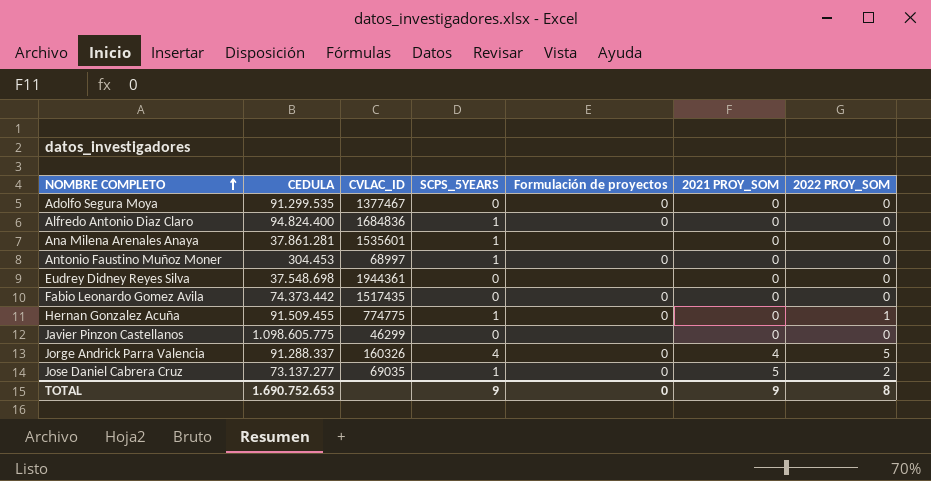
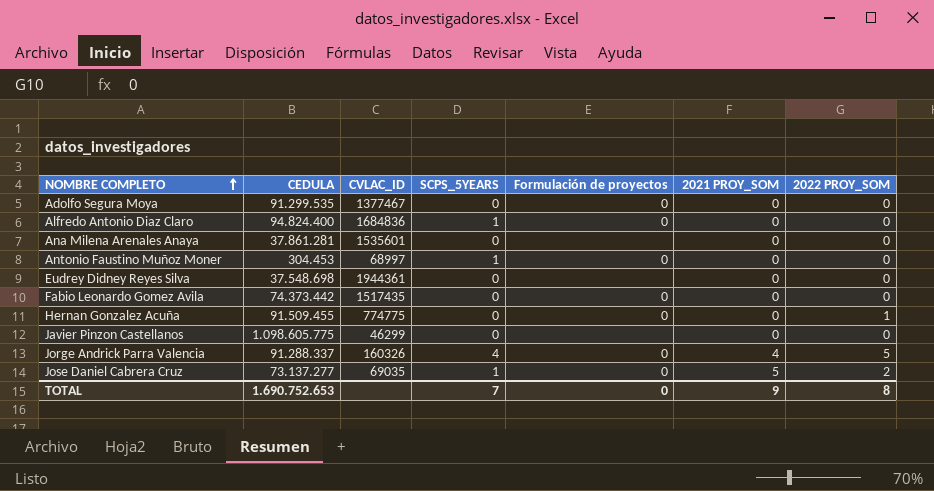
Ana Milena Arenales Anaya | SCPS_5YEARS: 1 -> 0
Hernan Gonzalez Acuña | SCPS_5YEARS: 1 -> 0
TOTAL | SCPS_5YEARS: 9 -> 7

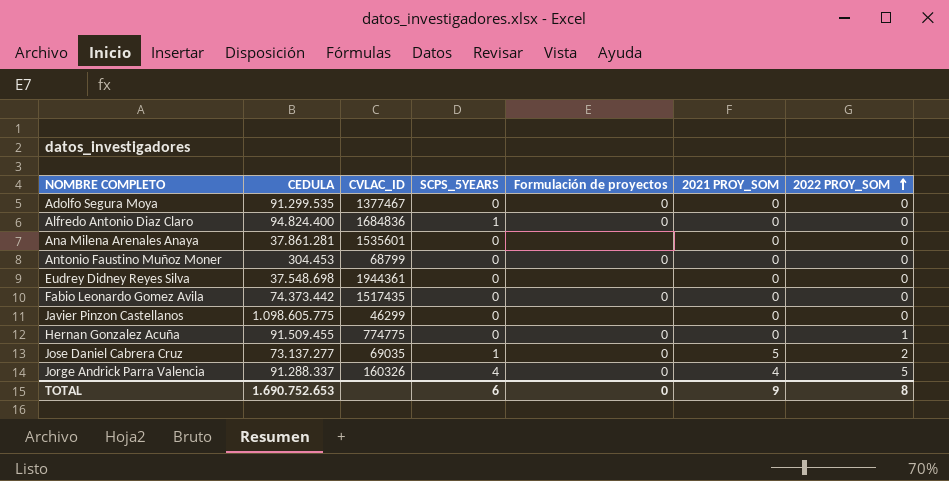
row order: NOMBRE COMPLETO ascending -> 2022 PROY_SOM ascending
Antonio Faustino Muñoz Moner | CVLAC_ID: 68997 -> 68799
Antonio Faustino Muñoz Moner | SCPS_5YEARS: 1 -> 0
TOTAL | SCPS_5YEARS: 7 -> 6

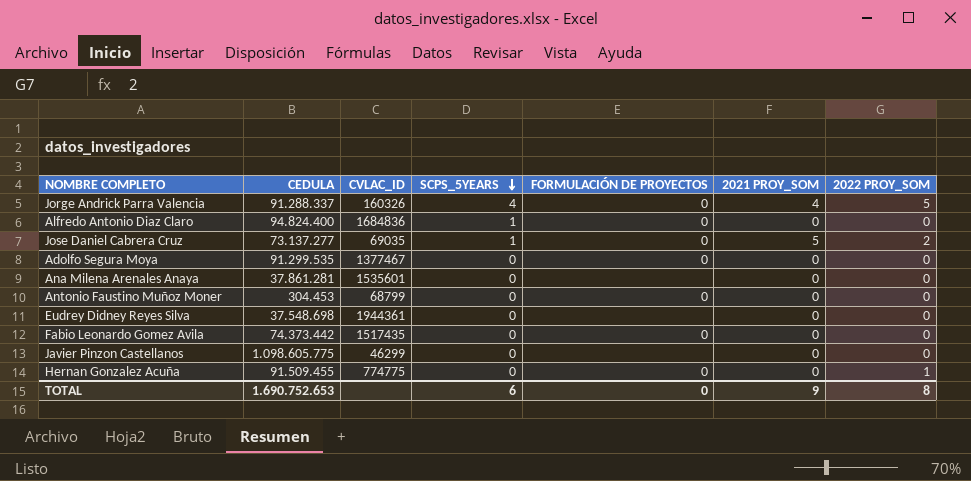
row order: 2022 PROY_SOM ascending -> SCPS_5YEARS descending
column name: Formulación de proyectos -> FORMULACIÓN DE PROYECTOS

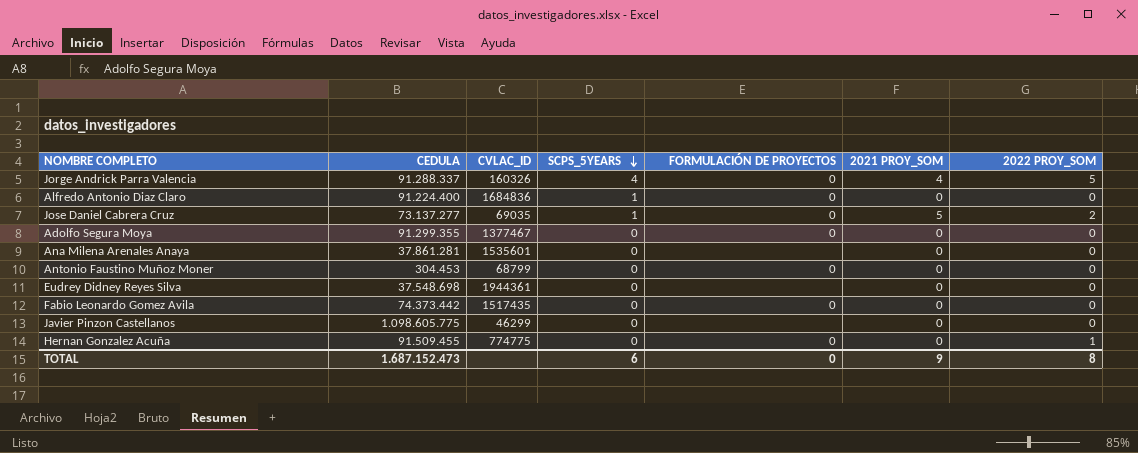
Alfredo Antonio Diaz Claro | CEDULA: 94.824.400 -> 91.224.400
Adolfo Segura Moya | CEDULA: 91.299.535 -> 91.299.355
TOTAL | CEDULA: 1.690.752.653 -> 1.687.152.473

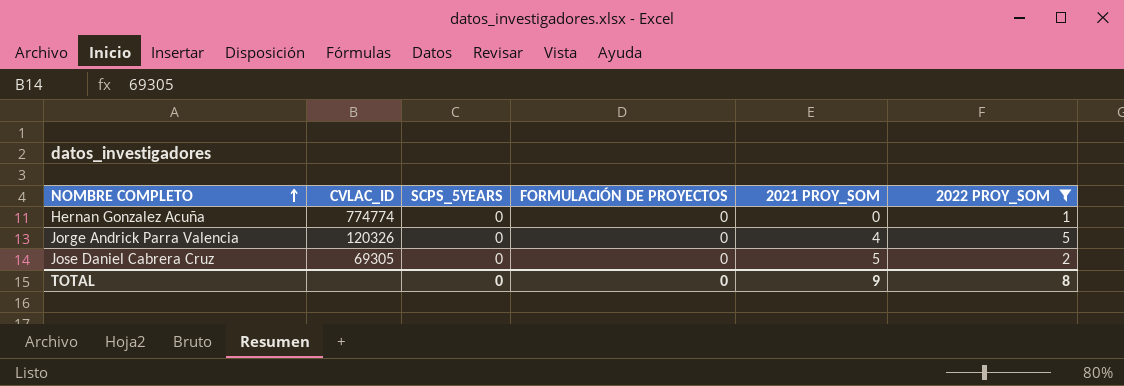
filter: none -> 2022 PROY_SOM != 0
row order: SCPS_5YEARS descending -> NOMBRE COMPLETO ascending
column CEDULA | position: 2 -> none
Hernan Gonzalez Acuña | CVLAC_ID: 774775 -> 774774
Jorge Andrick Parra Valencia | CVLAC_ID: 160326 -> 120326
Jorge Andrick Parra Valencia | SCPS_5YEARS: 4 -> 0
Jose Daniel Cabrera Cruz | CVLAC_ID: 69035 -> 69305
Jose Daniel Cabrera Cruz | SCPS_5YEARS: 1 -> 0
TOTAL | SCPS_5YEARS: 6 -> 0

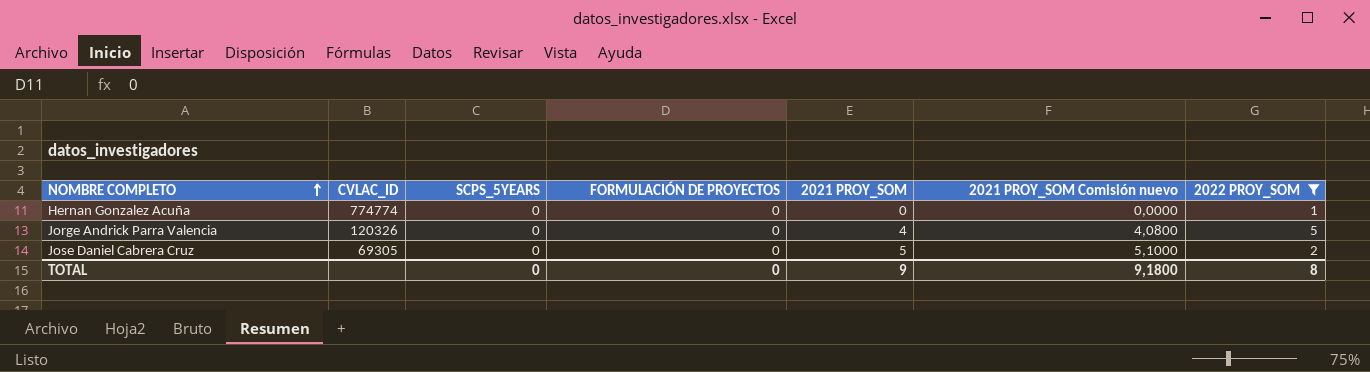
column 2021 PROY_SOM Comisión nuevo | formula: none -> [2021 PROY_SOM] * 1,02

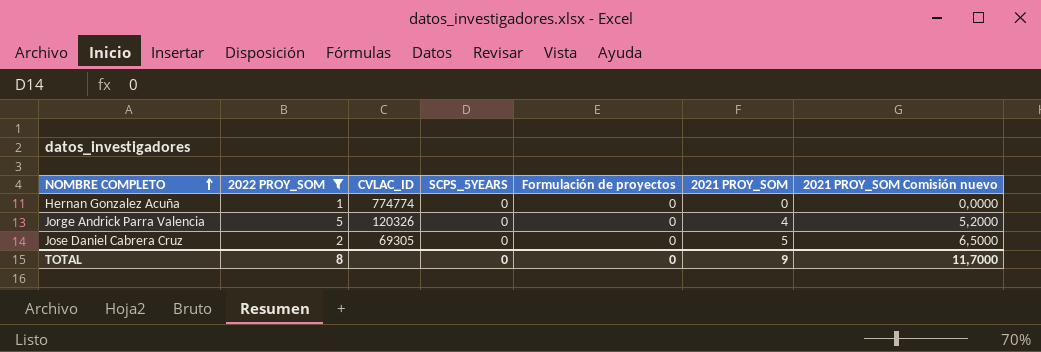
column 2022 PROY_SOM | position: 7 -> 2
column name: FORMULACIÓN DE PROYECTOS -> Formulación de proyectos
column 2021 PROY_SOM Comisión nuevo | formula: [2021 PROY_SOM] * 1,02 -> [2021 PROY_SOM] * 1,3
TOTAL | 2021 PROY_SOM Comisión nuevo: 9,1800 -> 11,7000

